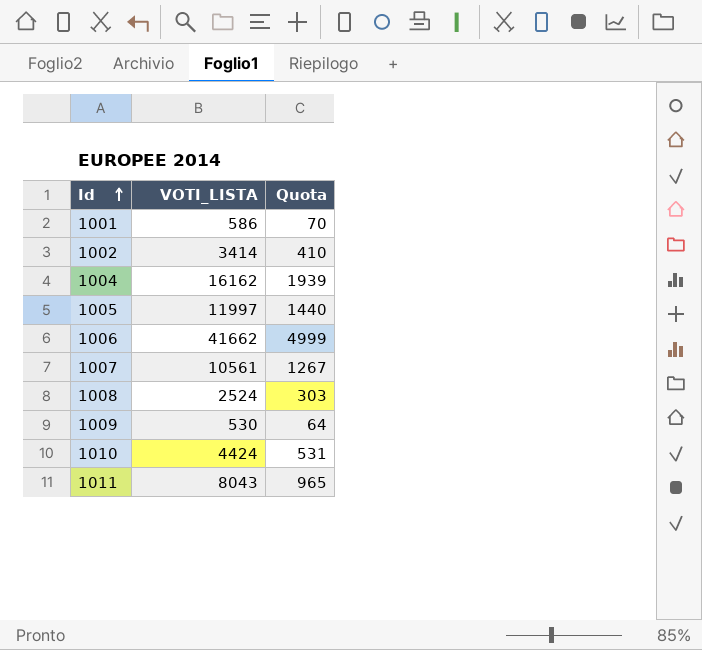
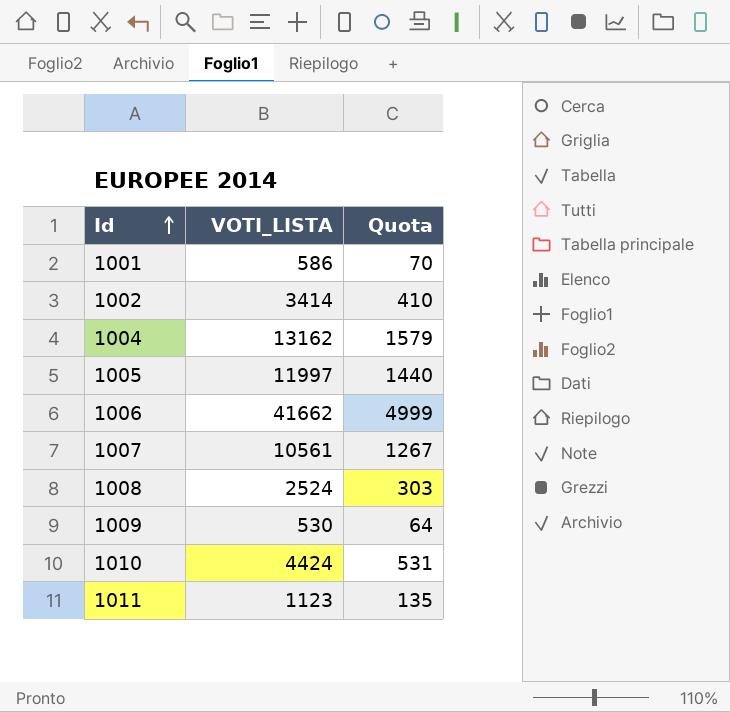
1004 | VOTI_LISTA: 16162 -> 13162
1004 | Quota: 1939 -> 1579
1011 | VOTI_LISTA: 8043 -> 1123
1011 | Quota: 965 -> 135

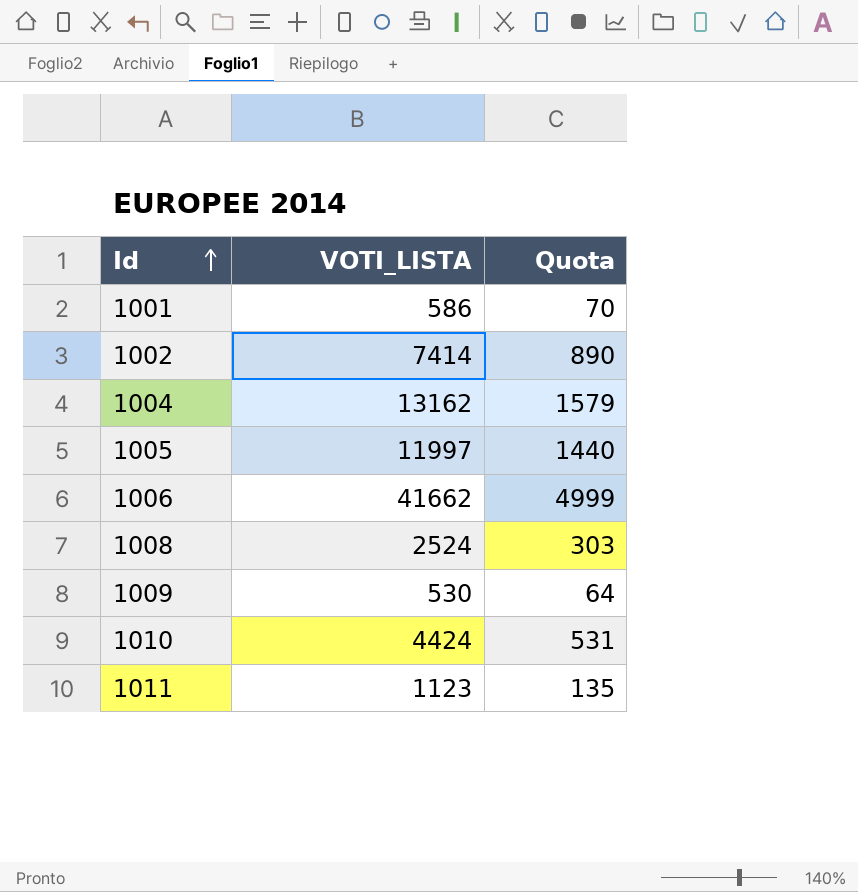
row 1007: 10561 | 1267 -> none
1002 | VOTI_LISTA: 3414 -> 7414
1002 | Quota: 410 -> 890

